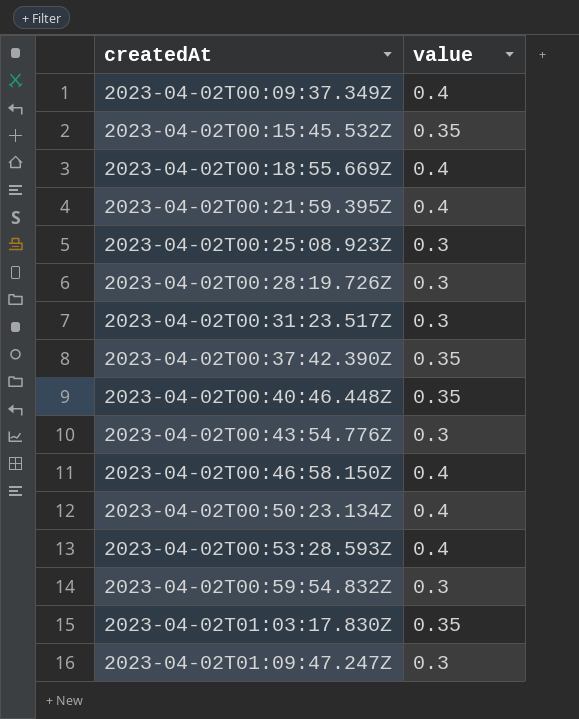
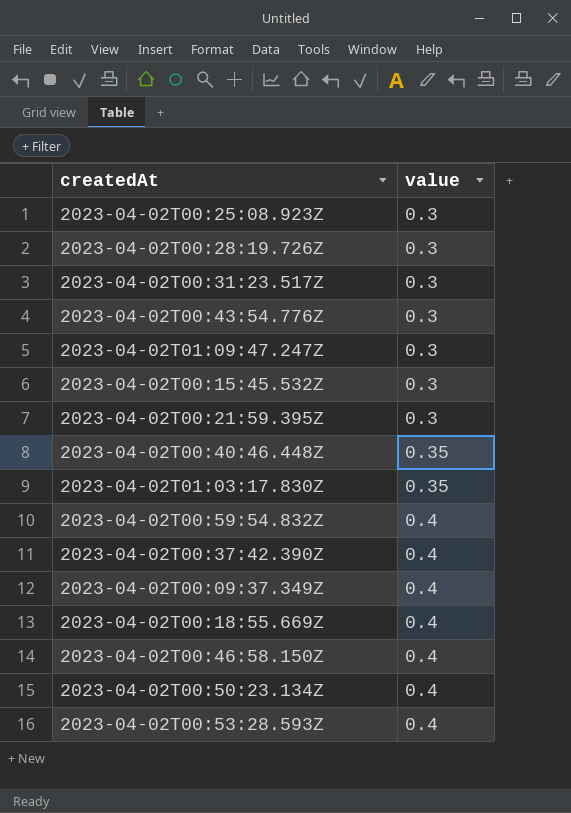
row order: createdAt ascending -> value ascending
2023-04-02T00:15:45.532Z | value: 0.35 -> 0.3
2023-04-02T00:21:59.395Z | value: 0.4 -> 0.3
2023-04-02T00:59:54.832Z | value: 0.3 -> 0.4
2023-04-02T00:37:42.390Z | value: 0.35 -> 0.4

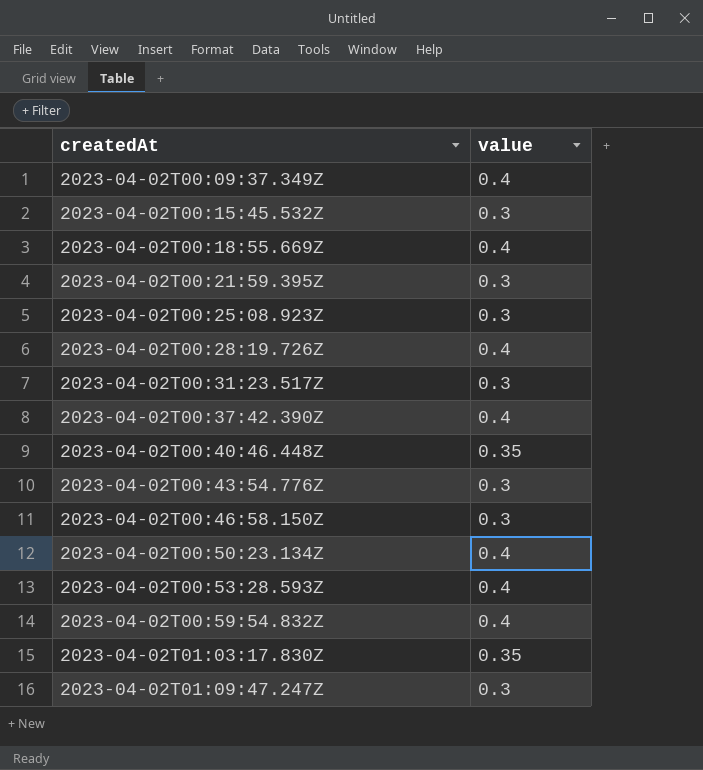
row order: value ascending -> createdAt ascending
2023-04-02T00:28:19.726Z | value: 0.3 -> 0.4
2023-04-02T00:46:58.150Z | value: 0.4 -> 0.3

